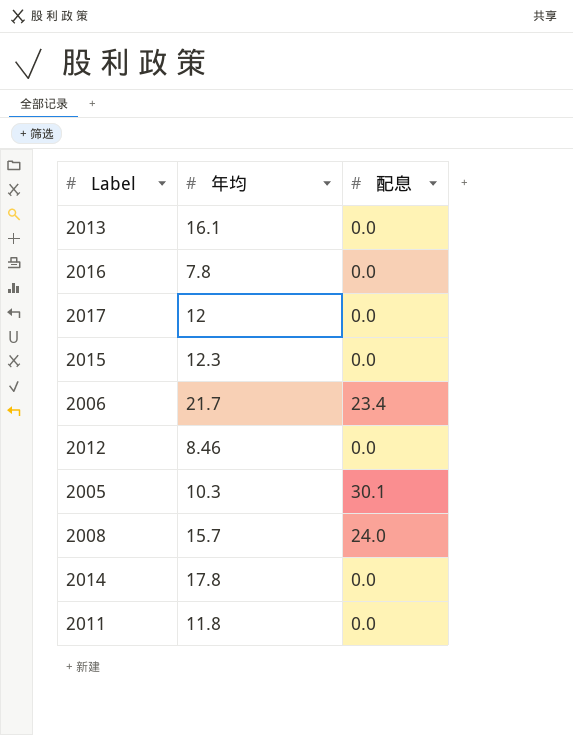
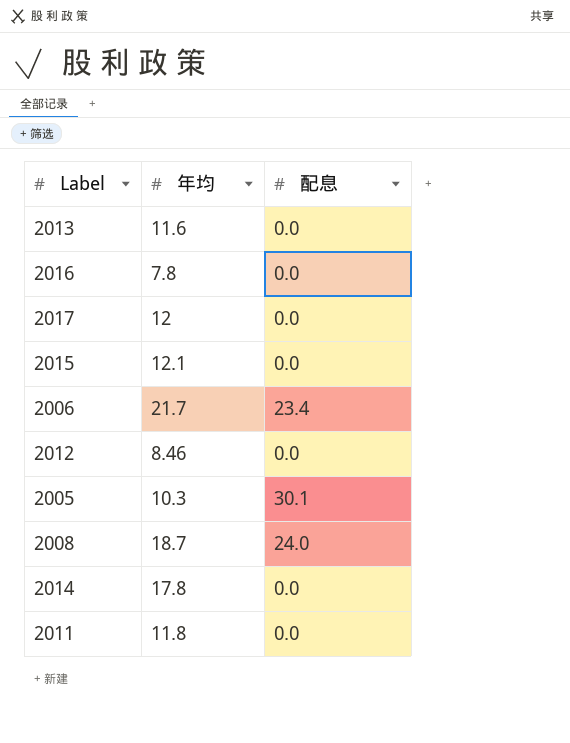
2013 | 年均: 16.1 -> 11.6
2015 | 年均: 12.3 -> 12.1
2008 | 年均: 15.7 -> 18.7

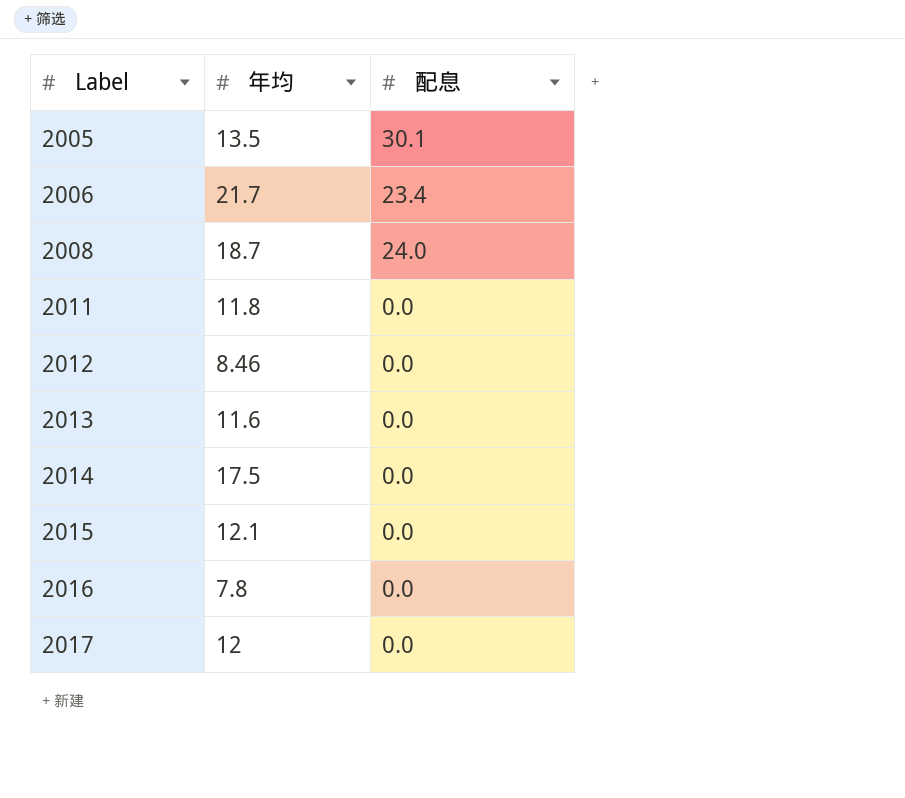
row order: none -> Label ascending
2005 | 年均: 10.3 -> 13.5
2014 | 年均: 17.8 -> 17.5

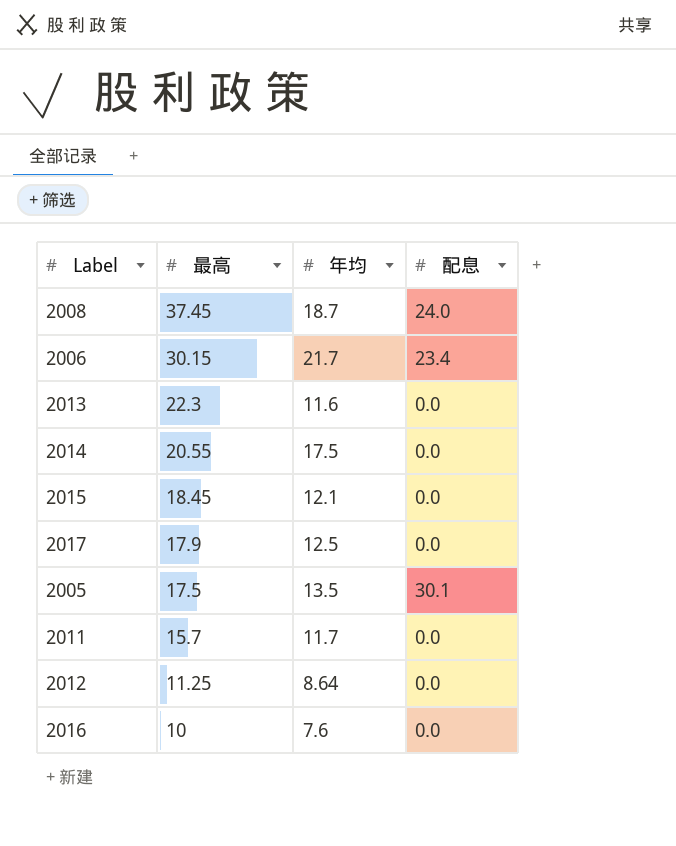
row order: Label ascending -> 最高 descending
column 最高 | position: none -> 2
2017 | 年均: 12 -> 12.5
2011 | 年均: 11.8 -> 11.7
2012 | 年均: 8.46 -> 8.64
2016 | 年均: 7.8 -> 7.6

